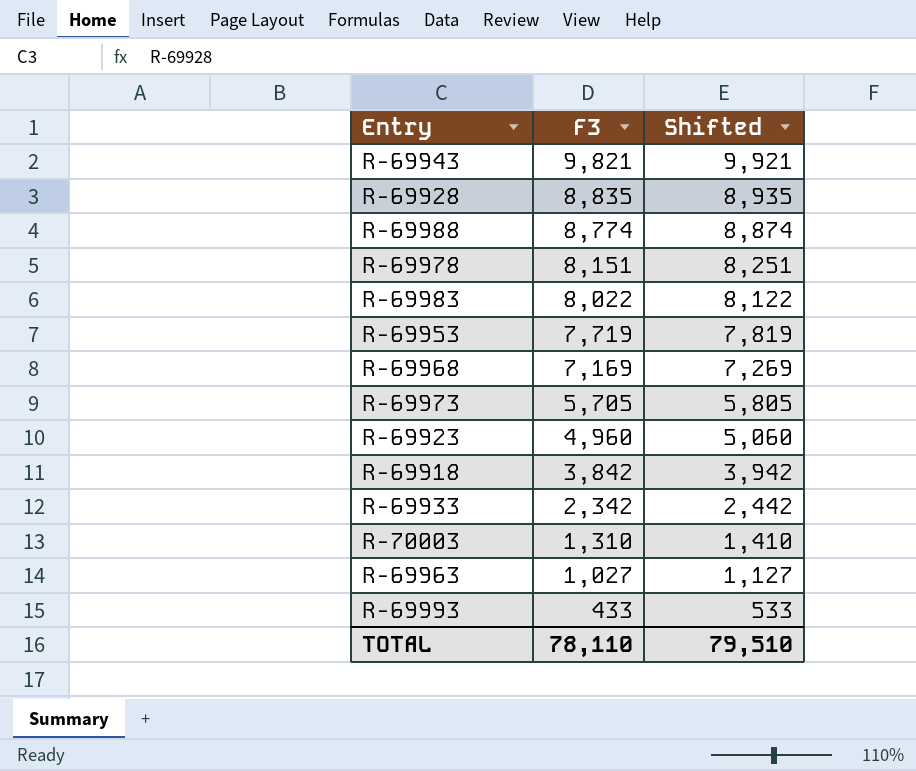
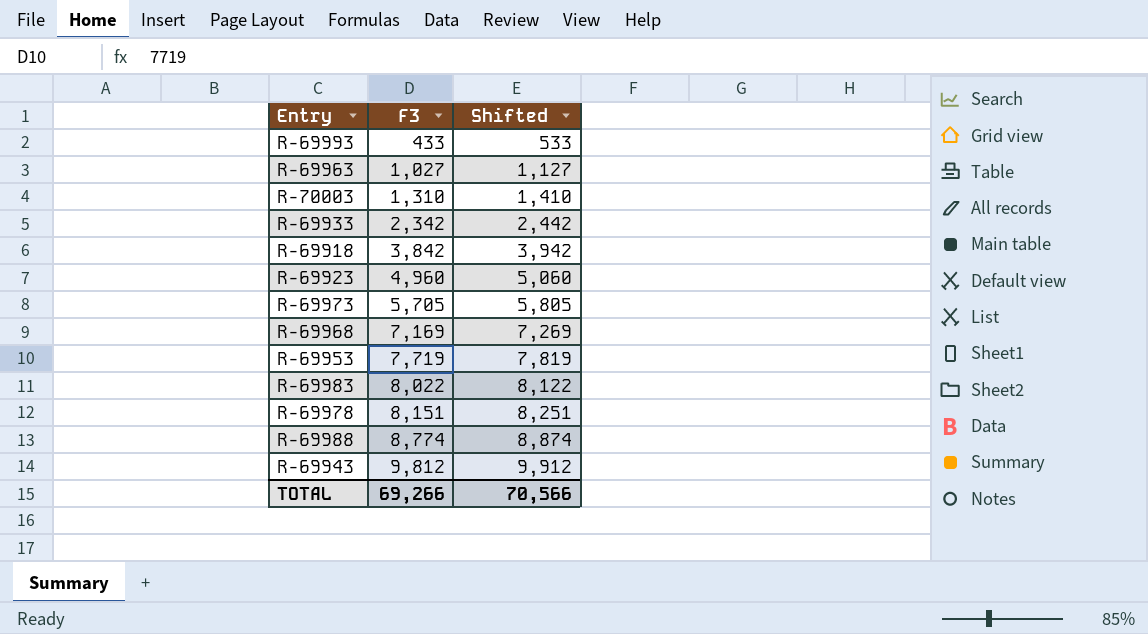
row order: F3 descending -> F3 ascending
row R-69928: 8,835 | 8,935 -> none
R-69943 | F3: 9,821 -> 9,812
R-69943 | Shifted: 9,921 -> 9,912
TOTAL | F3: 78,110 -> 69,266
TOTAL | Shifted: 79,510 -> 70,566

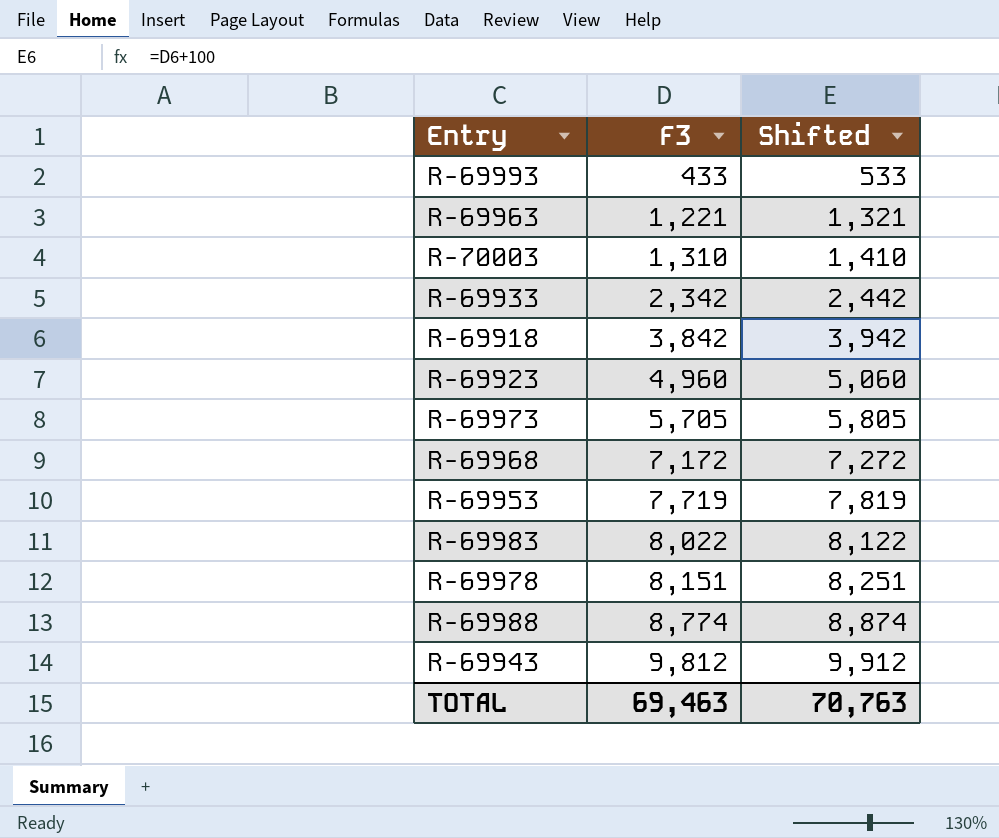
R-69963 | F3: 1,027 -> 1,221
R-69963 | Shifted: 1,127 -> 1,321
R-69968 | F3: 7,169 -> 7,172
R-69968 | Shifted: 7,269 -> 7,272
TOTAL | F3: 69,266 -> 69,463
TOTAL | Shifted: 70,566 -> 70,763

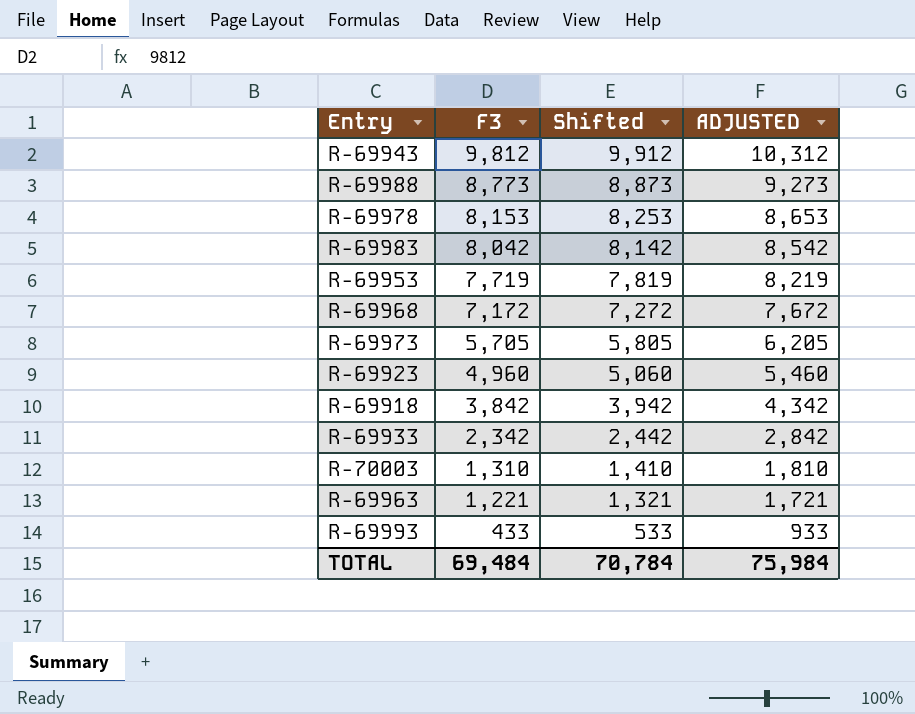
row order: F3 ascending -> F3 descending
column ADJUSTED | formula: none -> [F3] + 500
R-69988 | F3: 8,774 -> 8,773
R-69988 | Shifted: 8,874 -> 8,873
R-69978 | F3: 8,151 -> 8,153
R-69978 | Shifted: 8,251 -> 8,253
R-69983 | F3: 8,022 -> 8,042
R-69983 | Shifted: 8,122 -> 8,142
TOTAL | F3: 69,463 -> 69,484
TOTAL | Shifted: 70,763 -> 70,784

